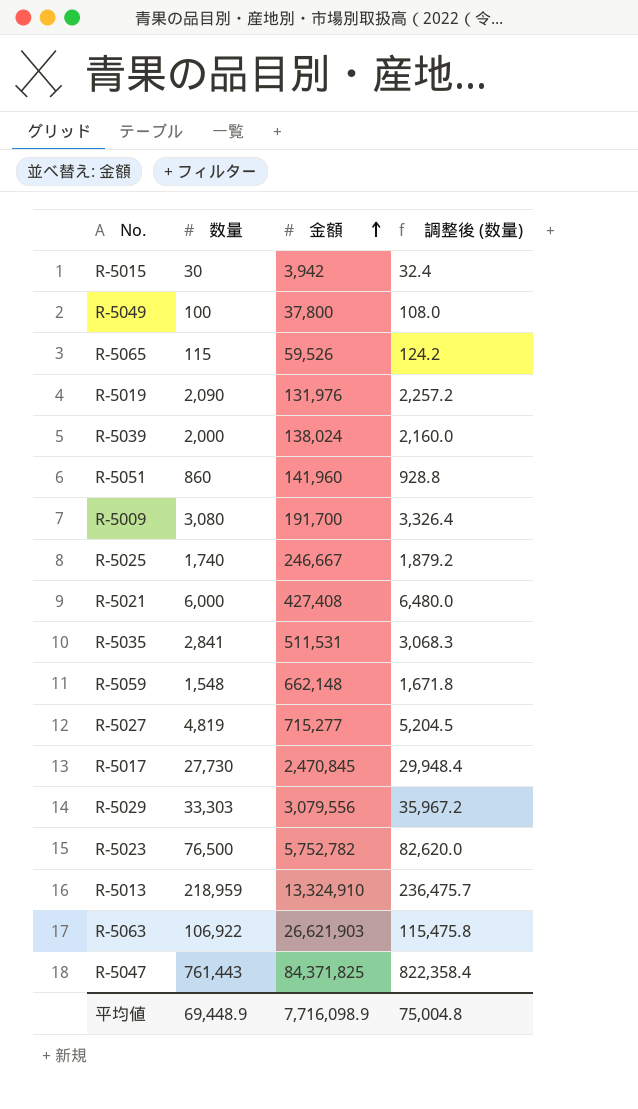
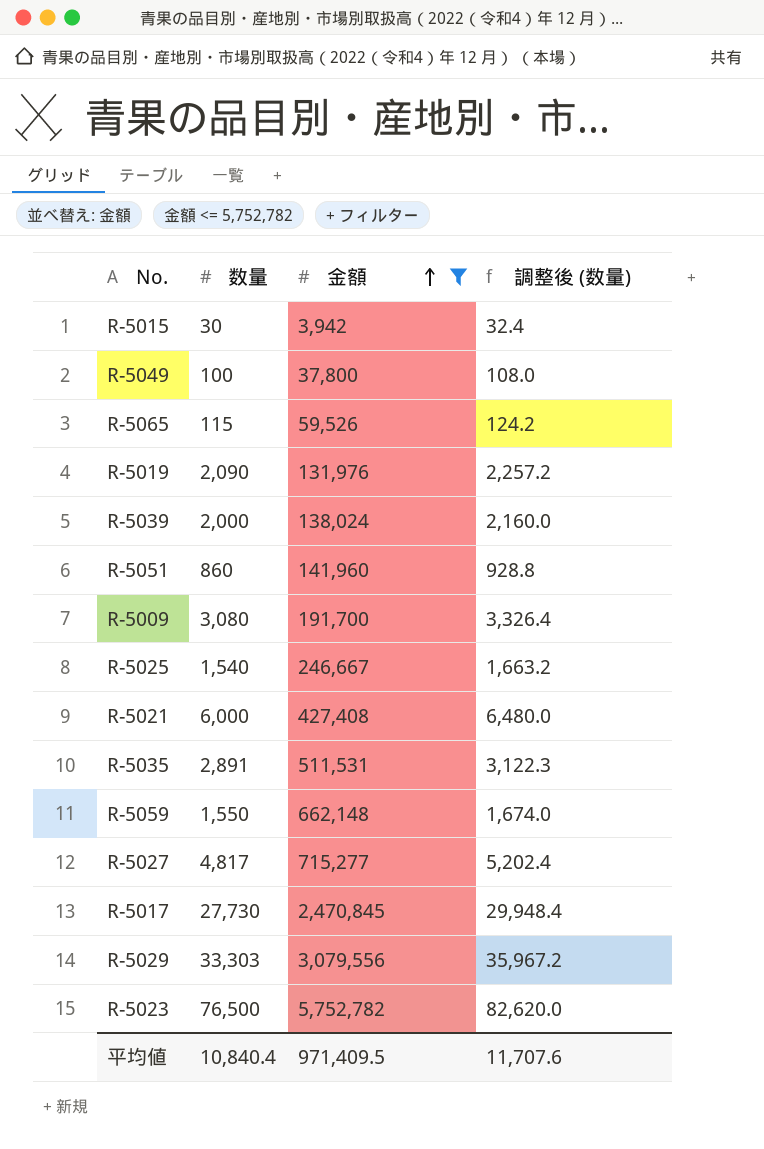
filter: none -> 金額 <= 5,752,782
R-5025 | 数量: 1,740 -> 1,540
R-5025 | 調整後 (数量): 1,879.2 -> 1,663.2
R-5035 | 数量: 2,841 -> 2,891
R-5035 | 調整後 (数量): 3,068.3 -> 3,122.3
R-5059 | 数量: 1,548 -> 1,550
R-5059 | 調整後 (数量): 1,671.8 -> 1,674.0
R-5027 | 数量: 4,819 -> 4,817
R-5027 | 調整後 (数量): 5,204.5 -> 5,202.4
平均値 | 数量: 69,448.9 -> 10,840.4
平均値 | 金額: 7,716,098.9 -> 971,409.5
平均値 | 調整後 (数量): 75,004.8 -> 11,707.6

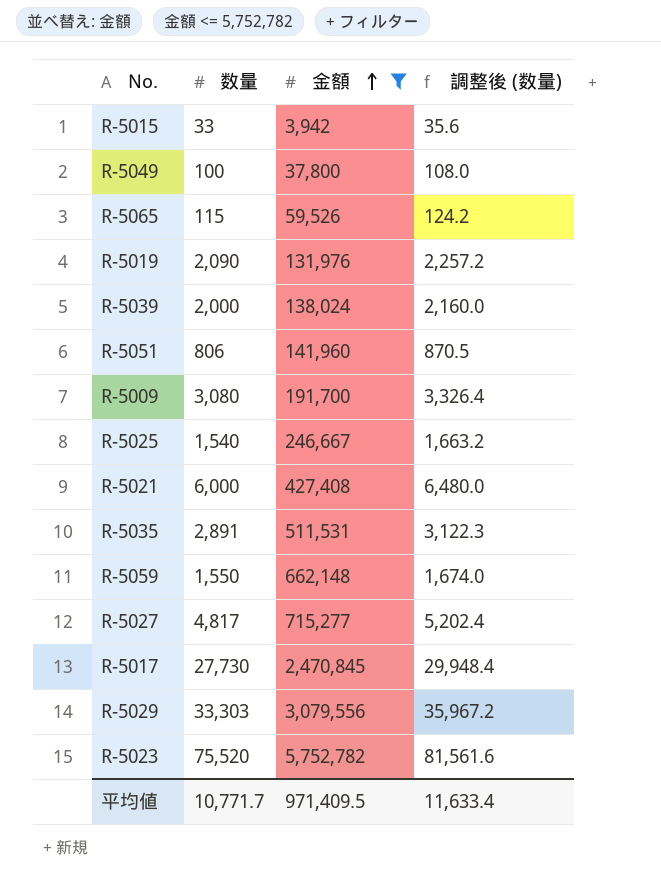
R-5015 | 数量: 30 -> 33
R-5015 | 調整後 (数量): 32.4 -> 35.6
R-5051 | 数量: 860 -> 806
R-5051 | 調整後 (数量): 928.8 -> 870.5
R-5023 | 数量: 76,500 -> 75,520
R-5023 | 調整後 (数量): 82,620.0 -> 81,561.6
平均値 | 数量: 10,840.4 -> 10,771.7
平均値 | 調整後 (数量): 11,707.6 -> 11,633.4

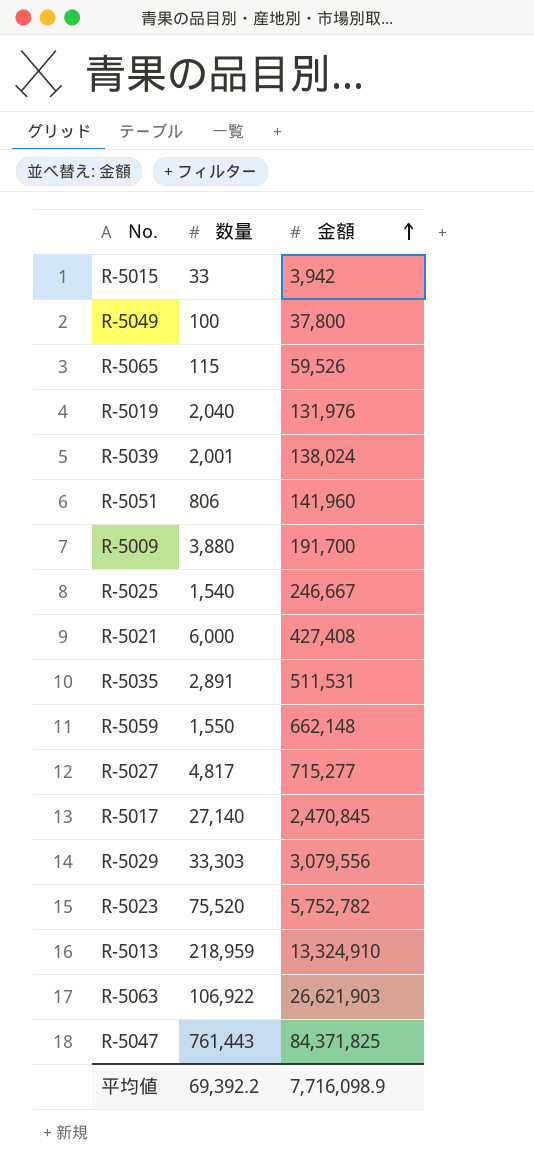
filter: 金額 <= 5,752,782 -> none
column 調整後 (数量) | formula: [数量] * 1.08 -> none
R-5019 | 数量: 2,090 -> 2,040
R-5039 | 数量: 2,000 -> 2,001
R-5009 | 数量: 3,080 -> 3,880
R-5017 | 数量: 27,730 -> 27,140
平均値 | 数量: 10,771.7 -> 69,392.2
平均値 | 金額: 971,409.5 -> 7,716,098.9

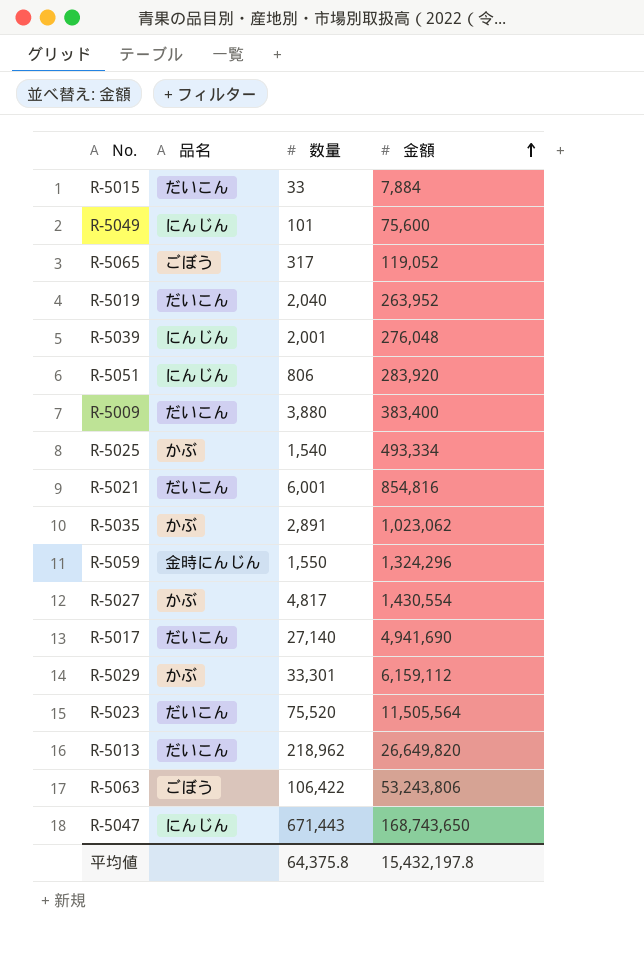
column 品名 | position: none -> 2
R-5015 | 金額: 3,942 -> 7,884
R-5049 | 数量: 100 -> 101
R-5049 | 金額: 37,800 -> 75,600
R-5065 | 数量: 115 -> 317
R-5065 | 金額: 59,526 -> 119,052
R-5019 | 金額: 131,976 -> 263,952
R-5039 | 金額: 138,024 -> 276,048
R-5051 | 金額: 141,960 -> 283,920
R-5009 | 金額: 191,700 -> 383,400
R-5025 | 金額: 246,667 -> 493,334
R-5021 | 数量: 6,000 -> 6,001
R-5021 | 金額: 427,408 -> 854,816
R-5035 | 金額: 511,531 -> 1,023,062
R-5059 | 金額: 662,148 -> 1,324,296
R-5027 | 金額: 715,277 -> 1,430,554
R-5017 | 金額: 2,470,845 -> 4,941,690
R-5029 | 数量: 33,303 -> 33,301
R-5029 | 金額: 3,079,556 -> 6,159,112
R-5023 | 金額: 5,752,782 -> 11,505,564
R-5013 | 数量: 218,959 -> 218,962
R-5013 | 金額: 13,324,910 -> 26,649,820
R-5063 | 数量: 106,922 -> 106,422
R-5063 | 金額: 26,621,903 -> 53,243,806
R-5047 | 数量: 761,443 -> 671,443
R-5047 | 金額: 84,371,825 -> 168,743,650
平均値 | 数量: 69,392.2 -> 64,375.8
平均値 | 金額: 7,716,098.9 -> 15,432,197.8

